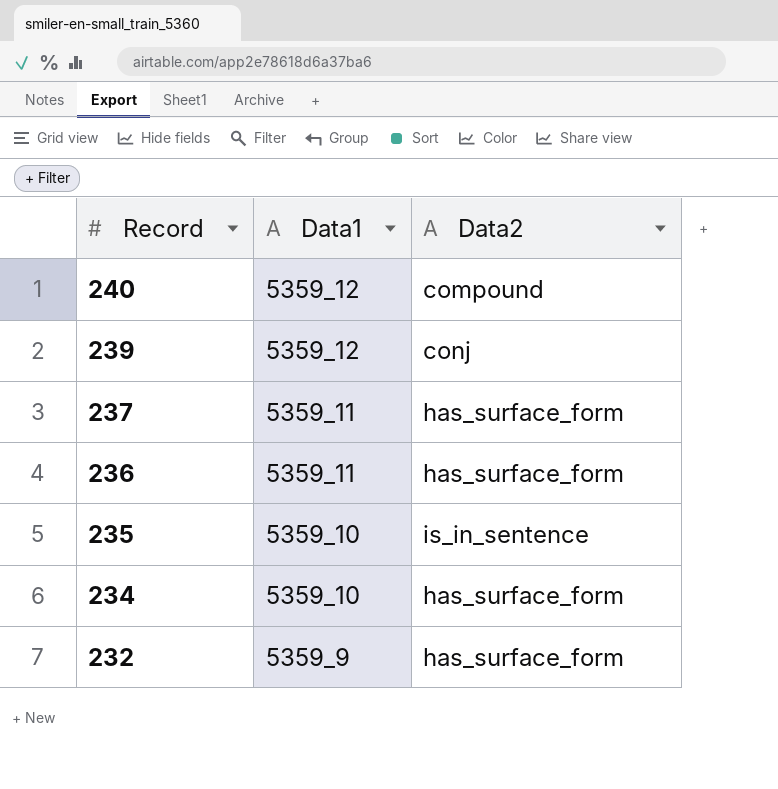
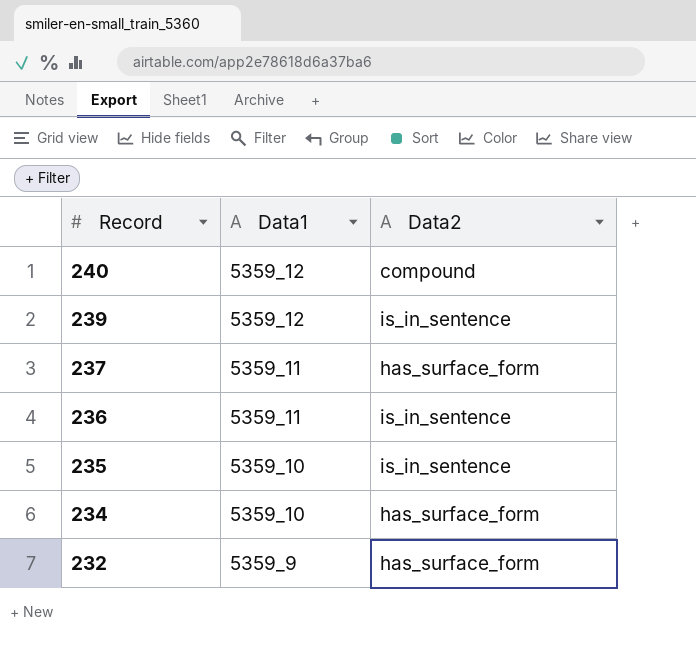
239 | Data2: conj -> is_in_sentence
236 | Data2: has_surface_form -> is_in_sentence

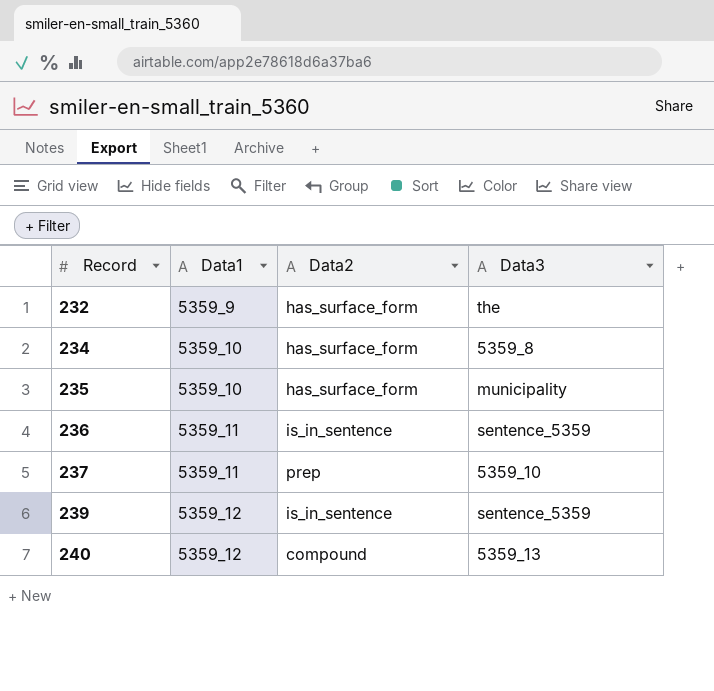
row order: Record descending -> Record ascending
column Data3 | position: none -> 4
235 | Data2: is_in_sentence -> has_surface_form
237 | Data2: has_surface_form -> prep

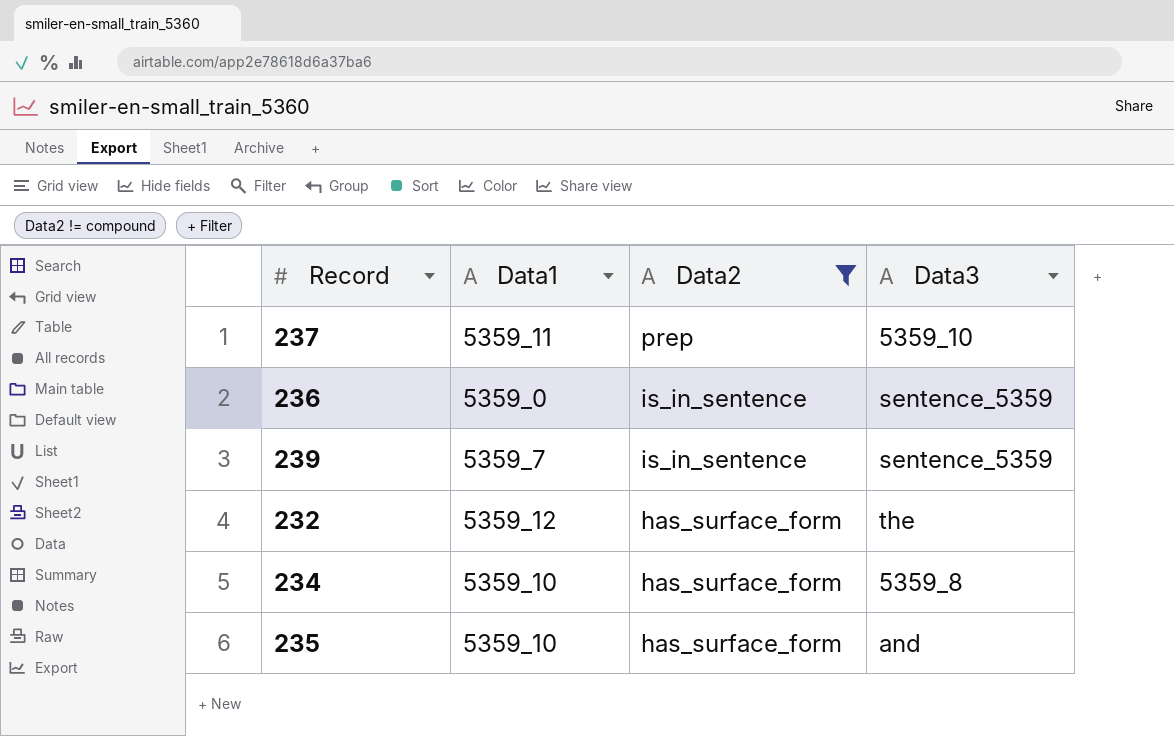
filter: none -> Data2 != compound
row order: Record ascending -> Data2 descending
236 | Data1: 5359_11 -> 5359_0
239 | Data1: 5359_12 -> 5359_7
232 | Data1: 5359_9 -> 5359_12
235 | Data3: municipality -> and

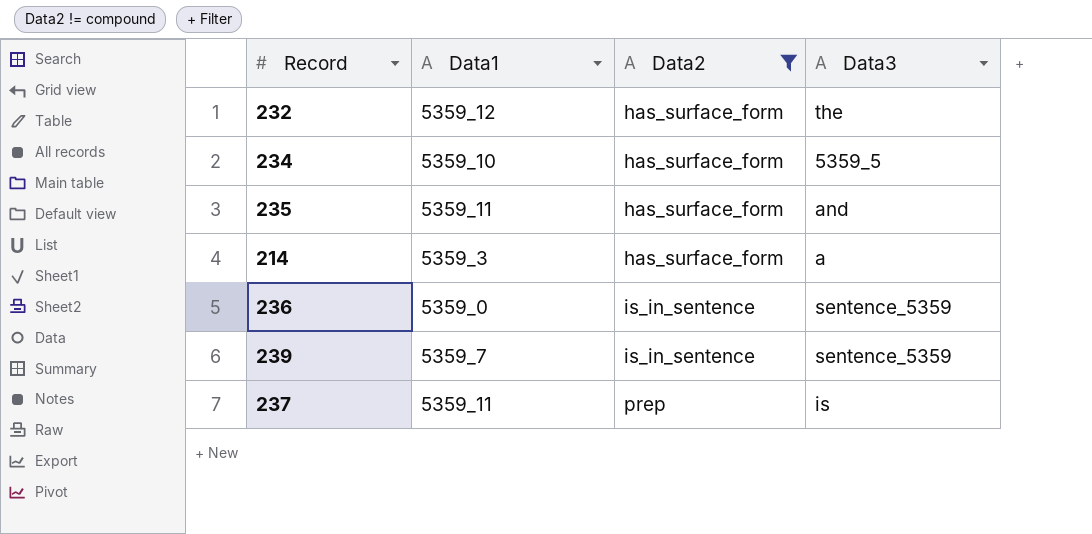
row order: Data2 descending -> Data2 ascending
234 | Data3: 5359_8 -> 5359_5
235 | Data1: 5359_10 -> 5359_11
row 214: none -> 5359_3 | has_surface_form | a
237 | Data3: 5359_10 -> is

